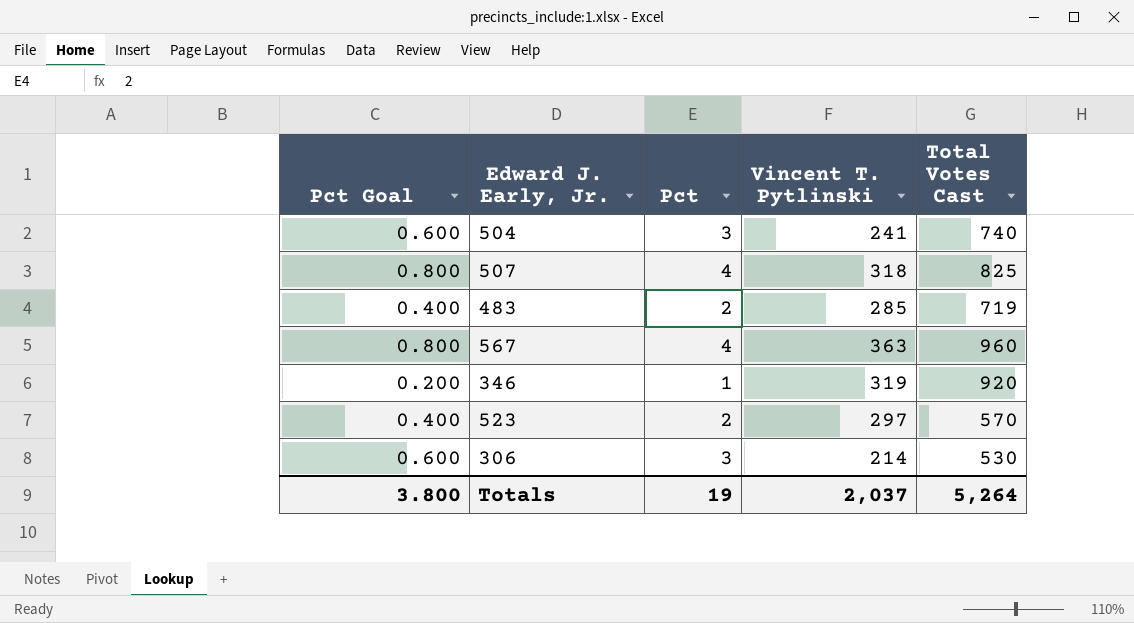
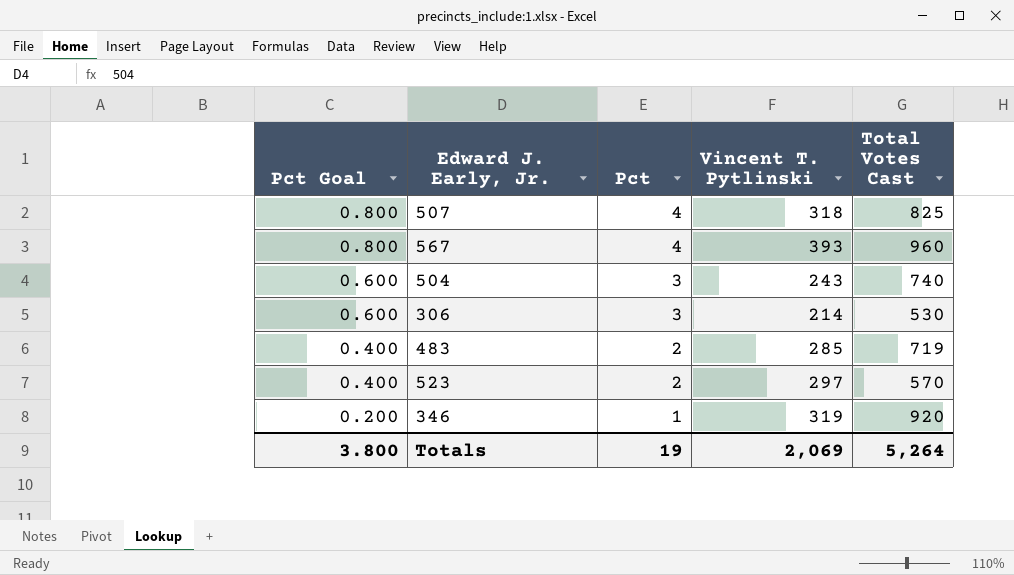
row order: none -> Pct Goal descending
567 | Vincent T. Pytlinski: 363 -> 393
504 | Vincent T. Pytlinski: 241 -> 243
Totals | Vincent T. Pytlinski: 2,037 -> 2,069

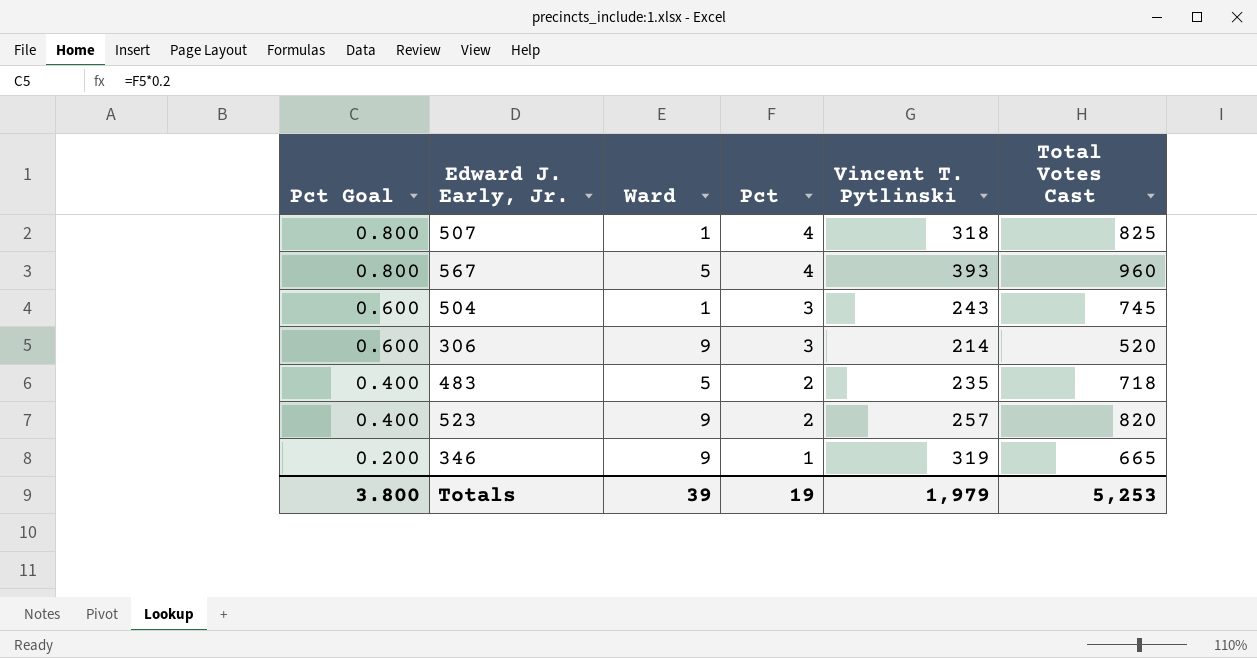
column Ward | position: none -> 3
504 | Total Votes Cast: 740 -> 745
306 | Total Votes Cast: 530 -> 520
483 | Vincent T. Pytlinski: 285 -> 235
483 | Total Votes Cast: 719 -> 718
523 | Vincent T. Pytlinski: 297 -> 257
523 | Total Votes Cast: 570 -> 820
346 | Total Votes Cast: 920 -> 665
Totals | Vincent T. Pytlinski: 2,069 -> 1,979
Totals | Total Votes Cast: 5,264 -> 5,253

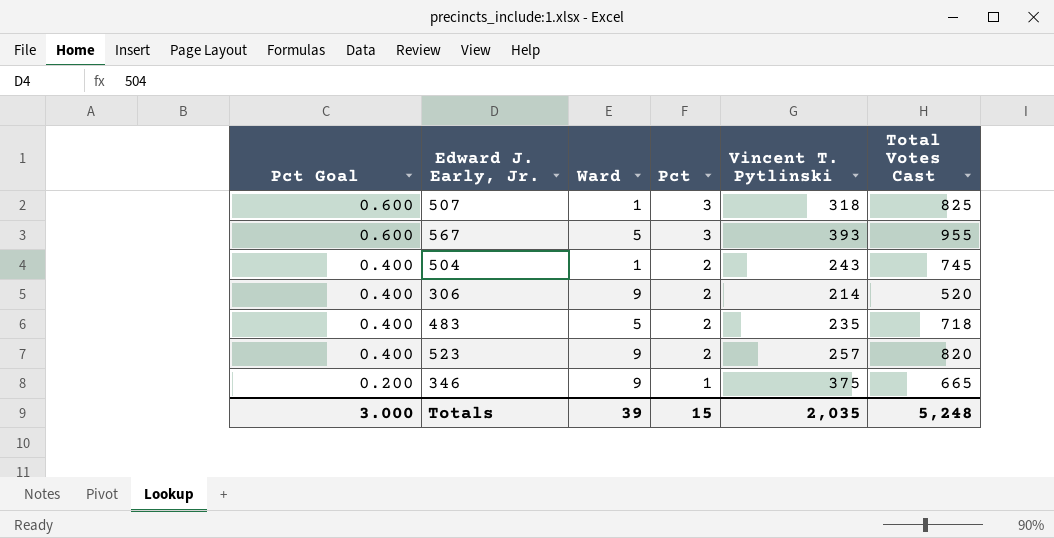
507 | Pct Goal: 0.800 -> 0.600
507 | Pct: 4 -> 3
567 | Pct Goal: 0.800 -> 0.600
567 | Pct: 4 -> 3
567 | Total Votes Cast: 960 -> 955
504 | Pct Goal: 0.600 -> 0.400
504 | Pct: 3 -> 2
306 | Pct Goal: 0.600 -> 0.400
306 | Pct: 3 -> 2
346 | Vincent T. Pytlinski: 319 -> 375
Totals | Pct Goal: 3.800 -> 3.000
Totals | Pct: 19 -> 15
Totals | Vincent T. Pytlinski: 1,979 -> 2,035
Totals | Total Votes Cast: 5,253 -> 5,248

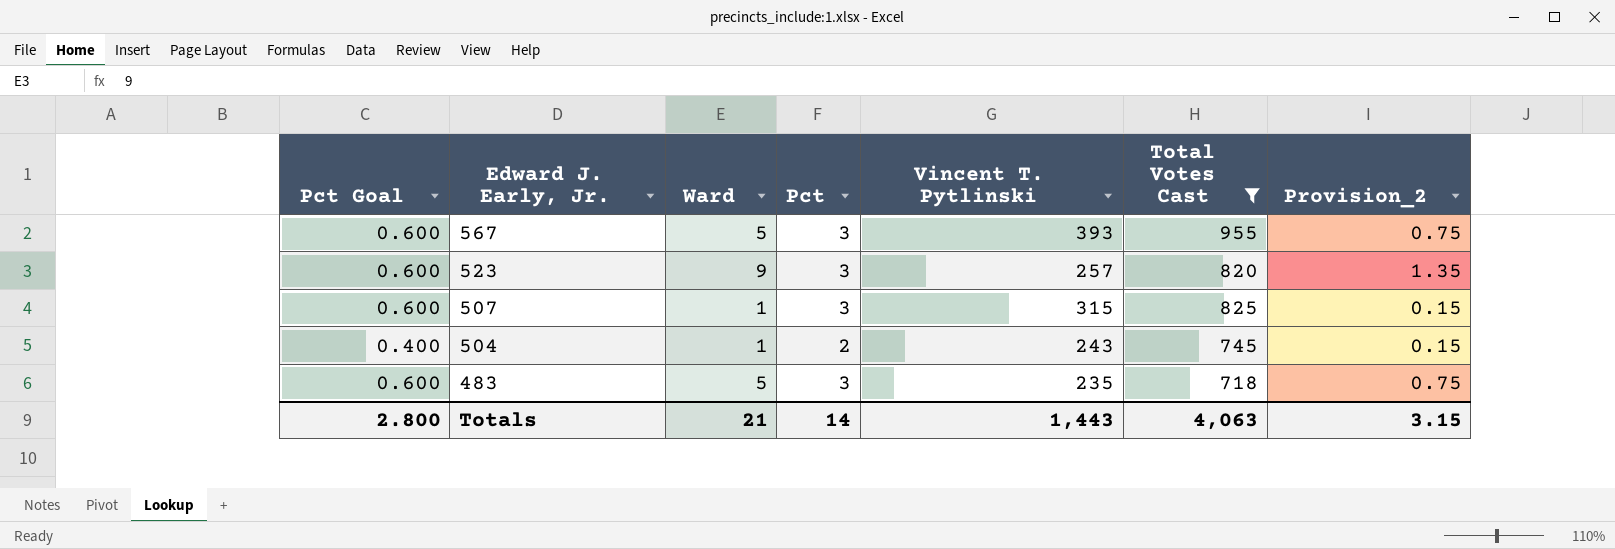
filter: none -> Total Votes Cast >= 718
row order: Pct Goal descending -> Edward J. Early, Jr. descending
column Provision_2 | formula: none -> [Ward] * 0.15
523 | Pct Goal: 0.400 -> 0.600
523 | Pct: 2 -> 3
507 | Vincent T. Pytlinski: 318 -> 315
483 | Pct Goal: 0.400 -> 0.600
483 | Pct: 2 -> 3
Totals | Pct Goal: 3.000 -> 2.800
Totals | Ward: 39 -> 21
Totals | Pct: 15 -> 14
Totals | Vincent T. Pytlinski: 2,035 -> 1,443
Totals | Total Votes Cast: 5,248 -> 4,063

